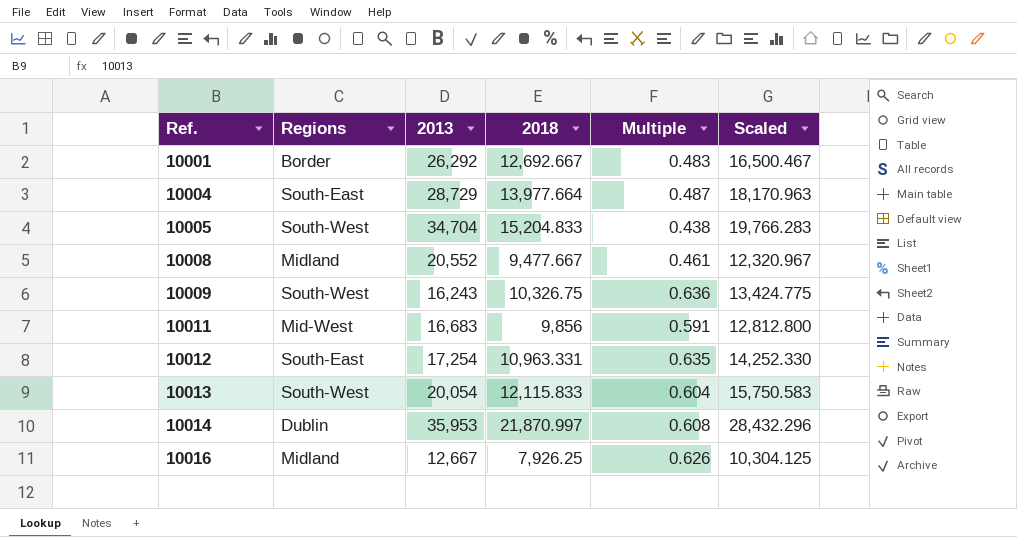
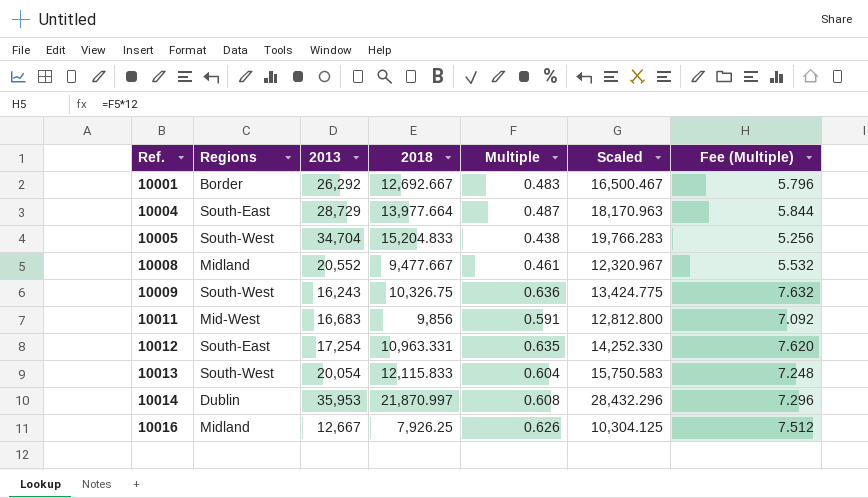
column Fee (Multiple) | formula: none -> [Multiple] * 12

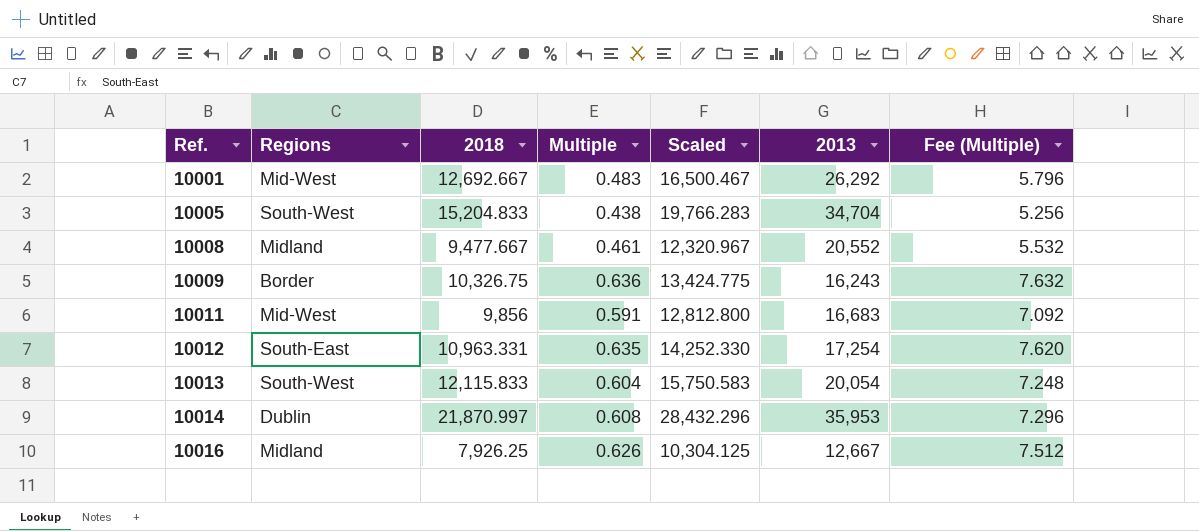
column 2013 | position: 3 -> 6
row 10004: South-East | 28,729 | 13,977.664 | 0.487 | 18,170.963 | 5.844 -> none
10001 | Regions: Border -> Mid-West
10009 | Regions: South-West -> Border

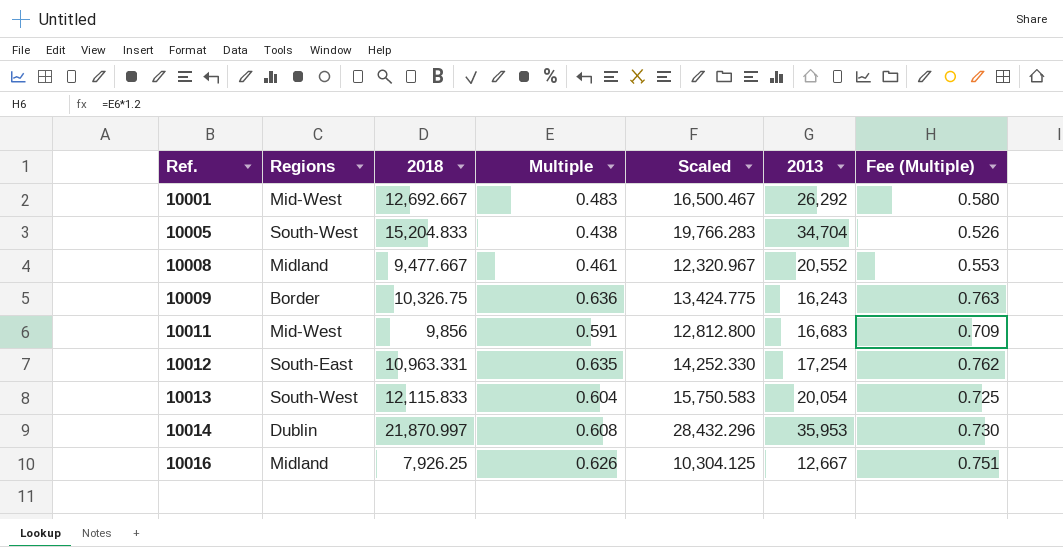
column Fee (Multiple) | formula: [Multiple] * 12 -> [Multiple] * 1.2

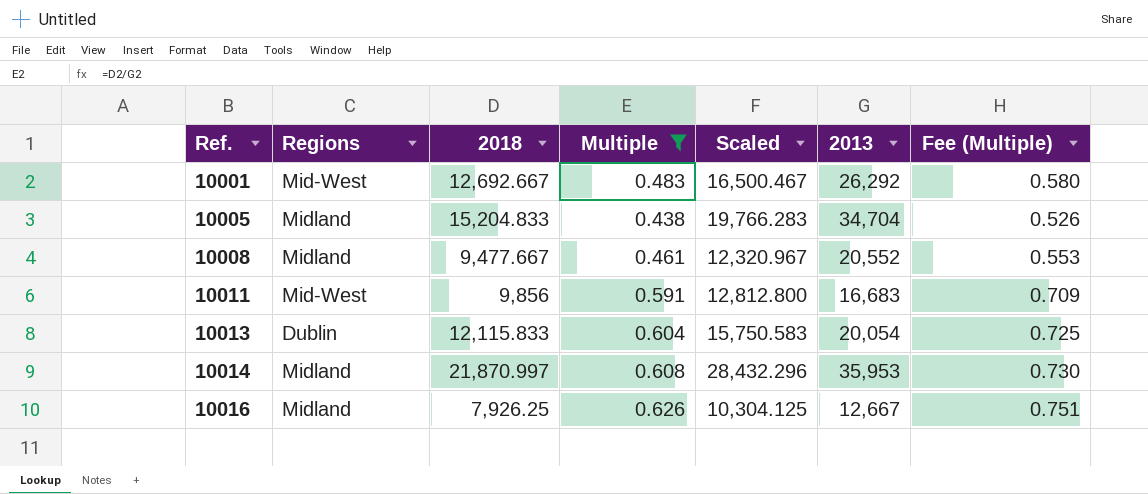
filter: none -> Multiple <= 0.626
10005 | Regions: South-West -> Midland
10013 | Regions: South-West -> Dublin
10014 | Regions: Dublin -> Midland

